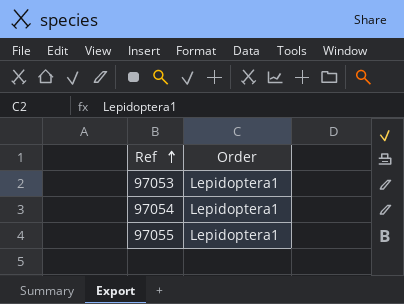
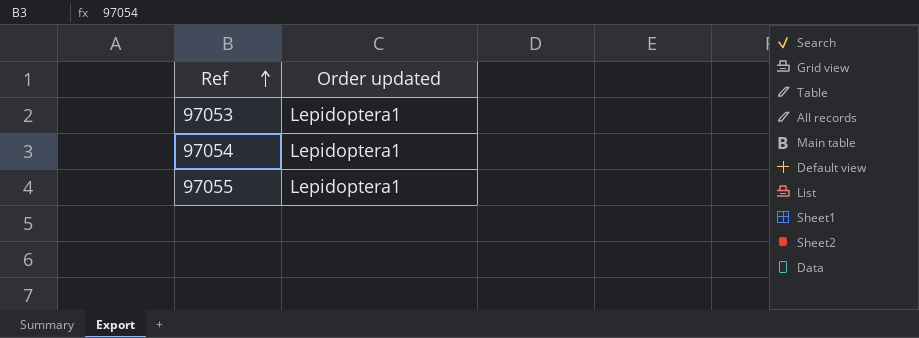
column name: Order -> Order updated

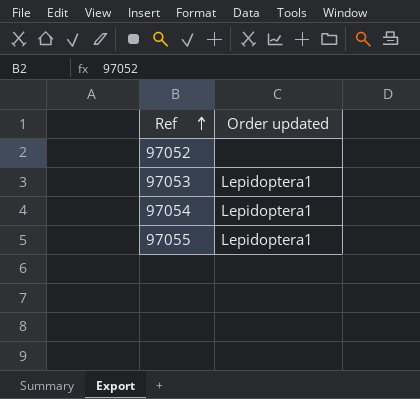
row 97052: none -> none

